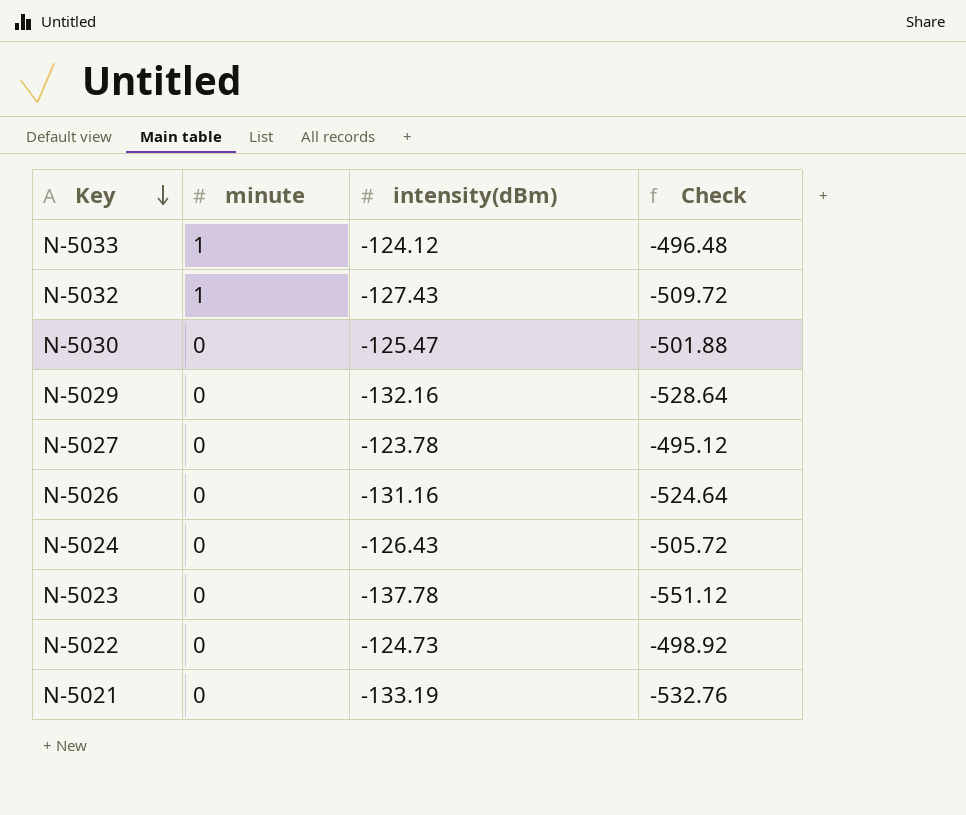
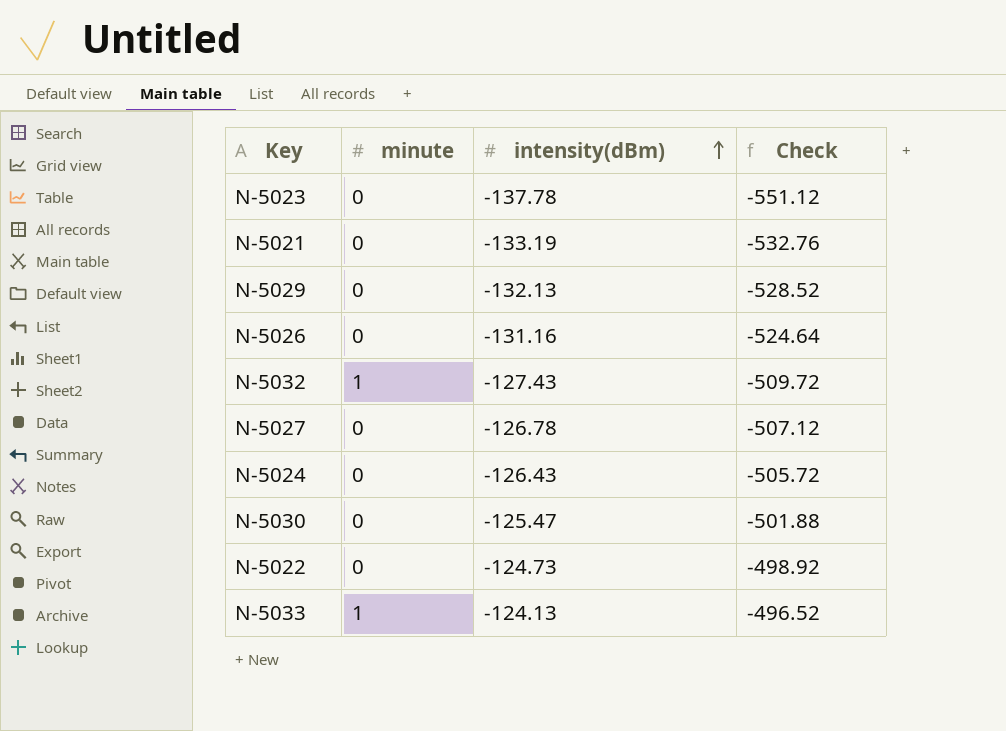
row order: Key descending -> intensity(dBm) ascending
N-5029 | intensity(dBm): -132.16 -> -132.13
N-5029 | Check: -528.64 -> -528.52
N-5027 | intensity(dBm): -123.78 -> -126.78
N-5027 | Check: -495.12 -> -507.12
N-5033 | intensity(dBm): -124.12 -> -124.13
N-5033 | Check: -496.48 -> -496.52

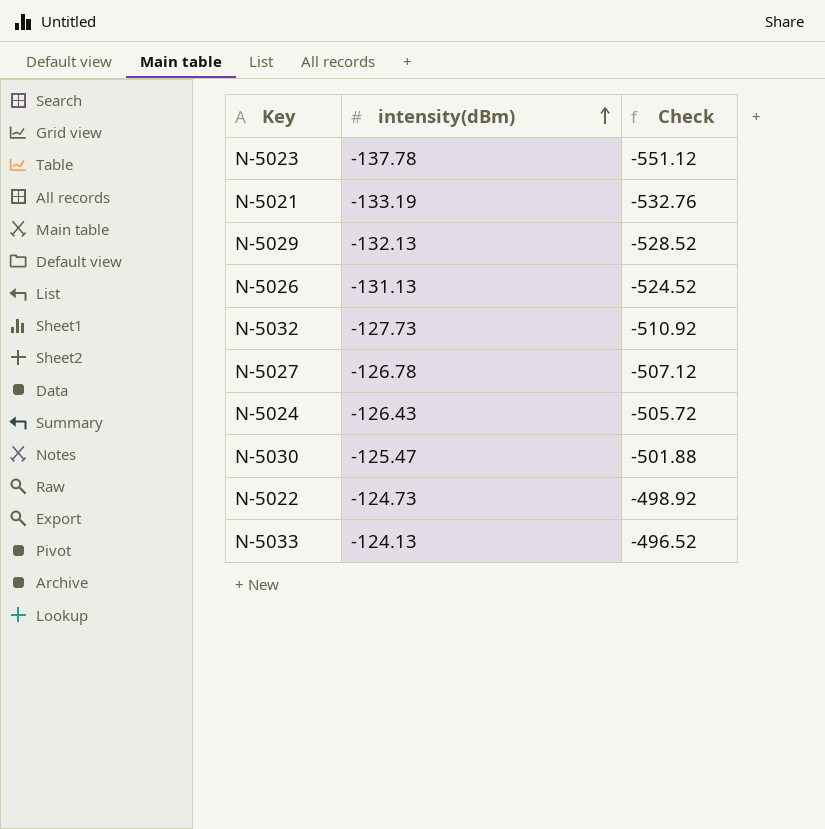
column minute | position: 2 -> none
N-5026 | intensity(dBm): -131.16 -> -131.13
N-5026 | Check: -524.64 -> -524.52
N-5032 | intensity(dBm): -127.43 -> -127.73
N-5032 | Check: -509.72 -> -510.92

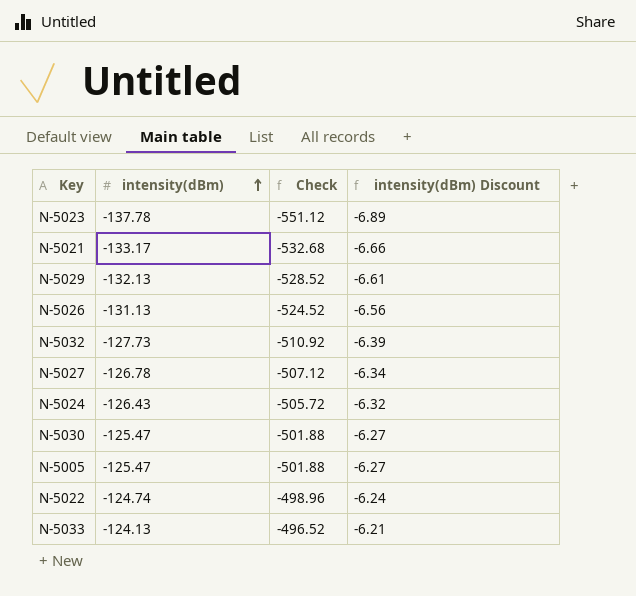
column intensity(dBm) Discount | formula: none -> [intensity(dBm)] * 0.05
N-5021 | intensity(dBm): -133.19 -> -133.17
N-5021 | Check: -532.76 -> -532.68
row N-5005: none -> -125.47 | -501.88 | -6.27
N-5022 | intensity(dBm): -124.73 -> -124.74
N-5022 | Check: -498.92 -> -498.96

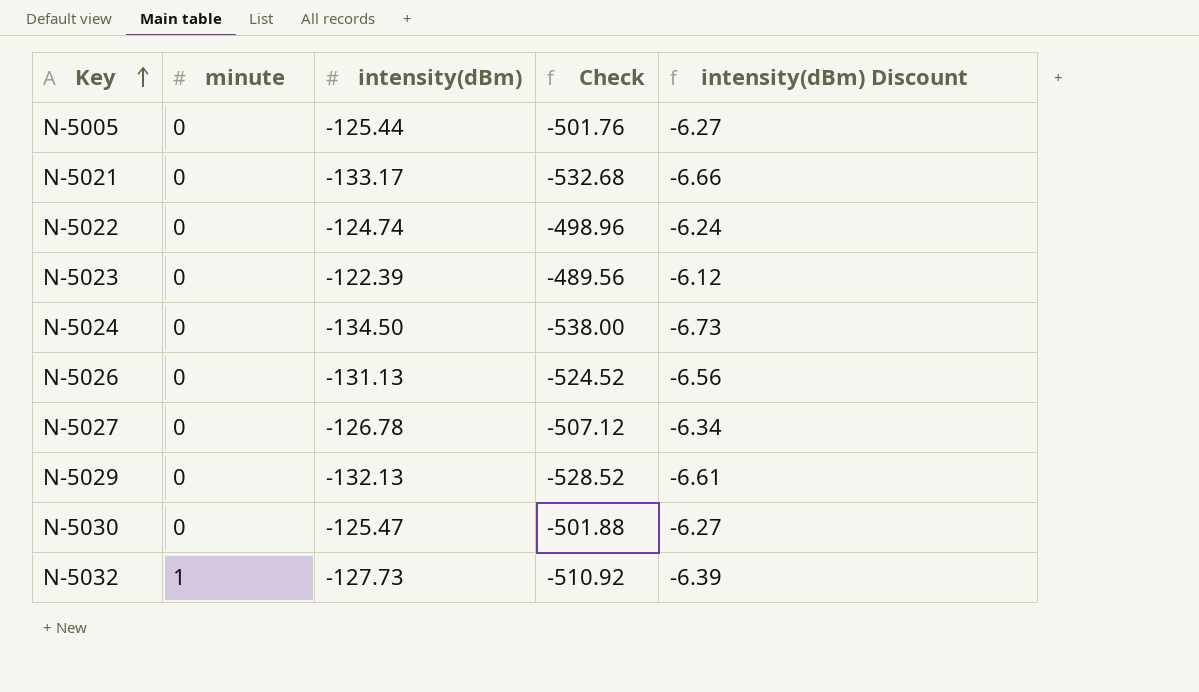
row order: intensity(dBm) ascending -> Key ascending
column minute | position: none -> 2
row N-5033: -124.13 | -496.52 | -6.21 -> none
N-5005 | intensity(dBm): -125.47 -> -125.44
N-5005 | Check: -501.88 -> -501.76
N-5023 | intensity(dBm): -137.78 -> -122.39
N-5023 | Check: -551.12 -> -489.56
N-5023 | intensity(dBm) Discount: -6.89 -> -6.12
N-5024 | intensity(dBm): -126.43 -> -134.50
N-5024 | Check: -505.72 -> -538.00
N-5024 | intensity(dBm) Discount: -6.32 -> -6.73

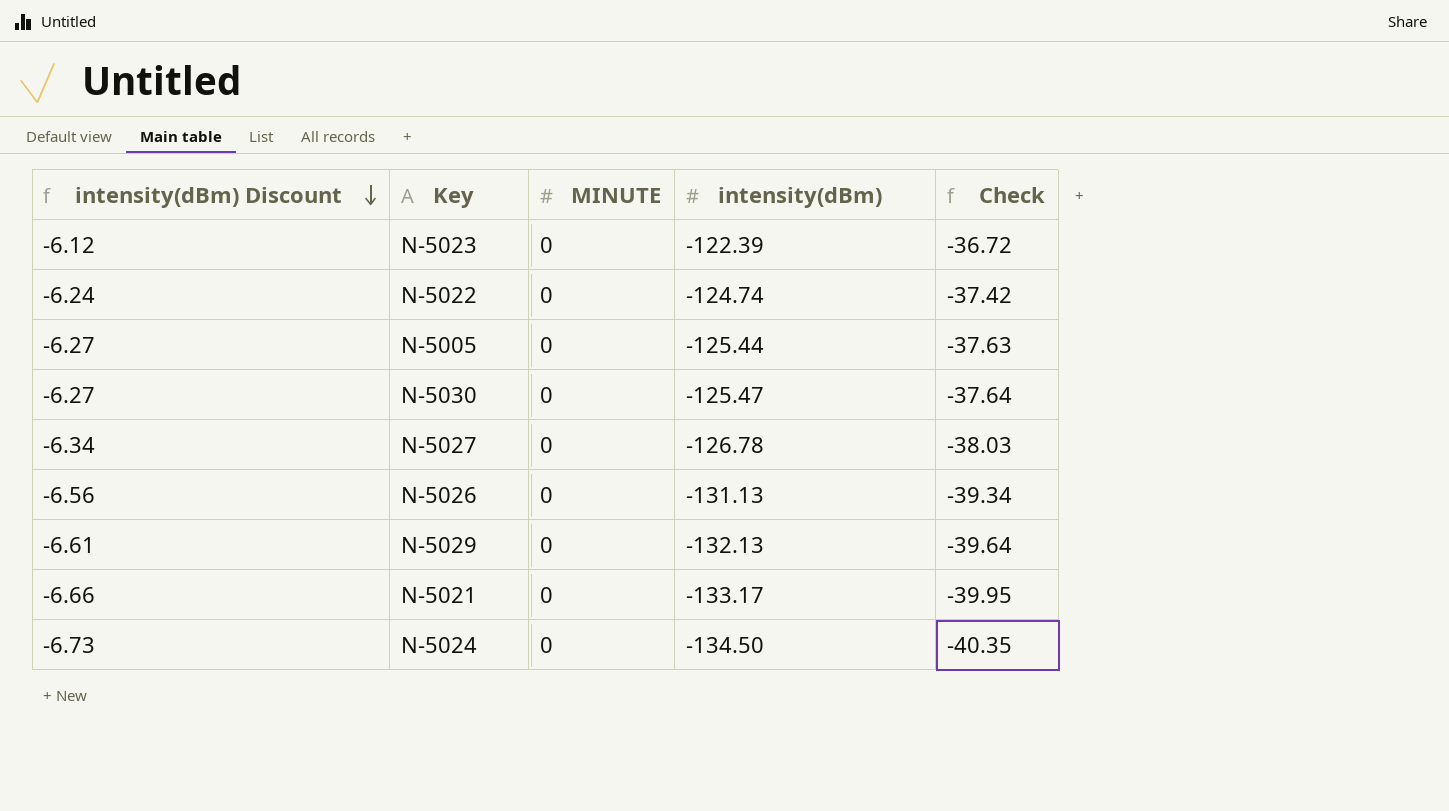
row order: Key ascending -> intensity(dBm) Discount descending
column intensity(dBm) Discount | position: 5 -> 1
column name: minute -> MINUTE
column Check | formula: [intensity(dBm)] * 4 -> [intensity(dBm)] * 0.3
row N-5032: 1 | -127.73 | -510.92 | -6.39 -> none

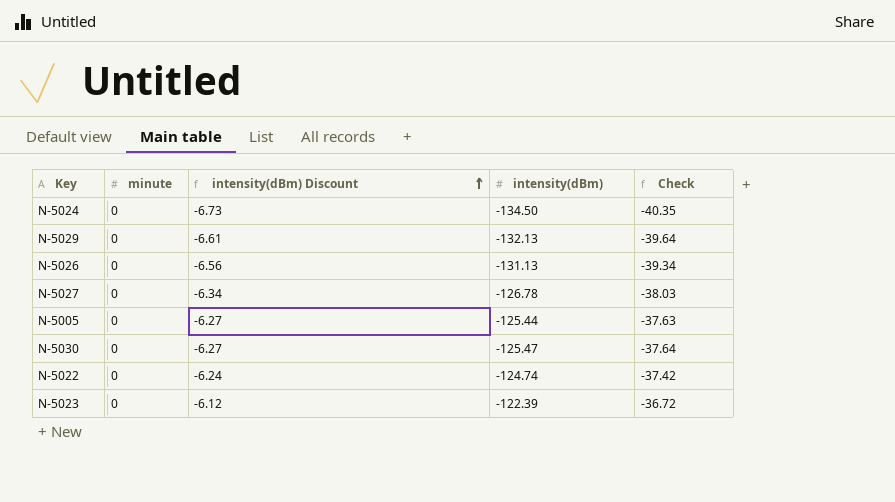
row order: intensity(dBm) Discount descending -> intensity(dBm) Discount ascending
column name: MINUTE -> minute
column intensity(dBm) Discount | position: 1 -> 3
row N-5021: -6.66 | 0 | -133.17 | -39.95 -> none

